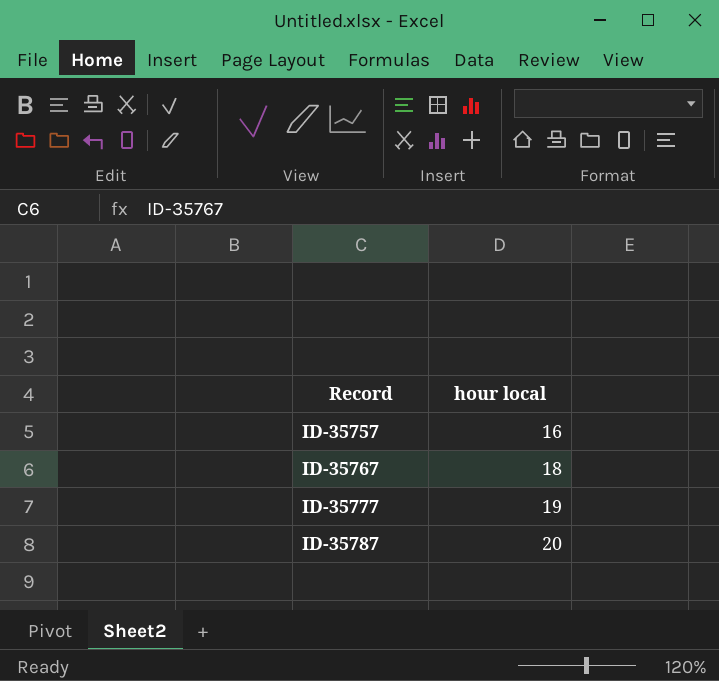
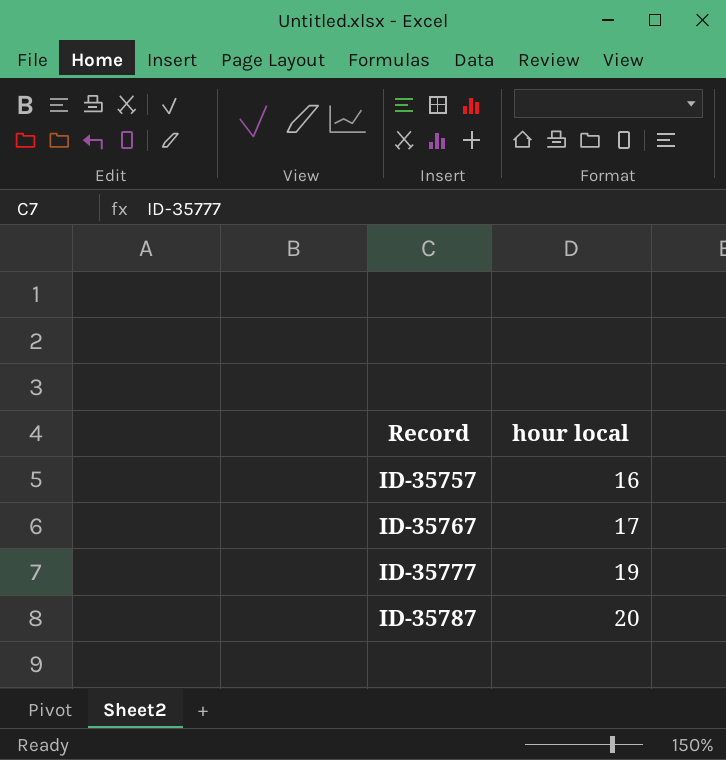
ID-35767 | hour local: 18 -> 17

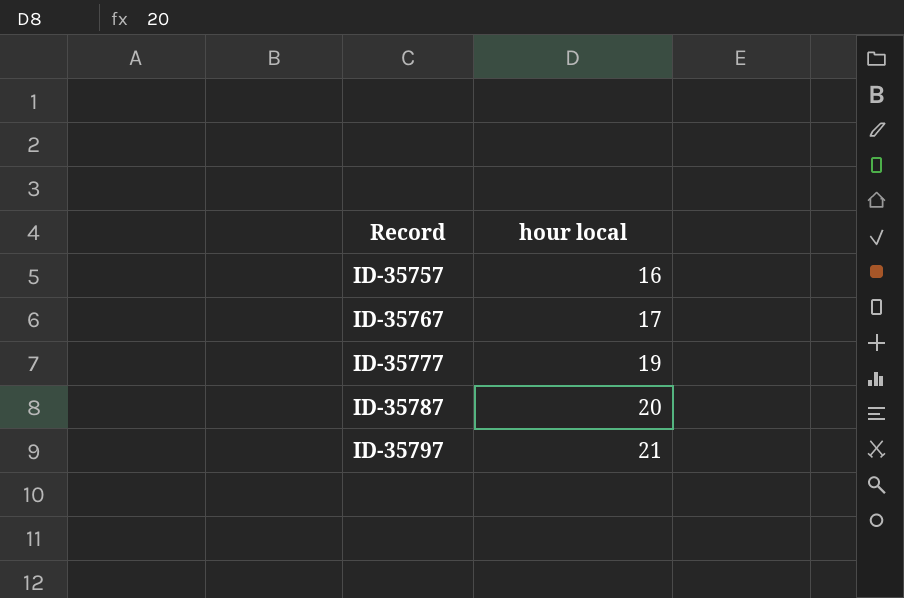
row ID-35797: none -> 21

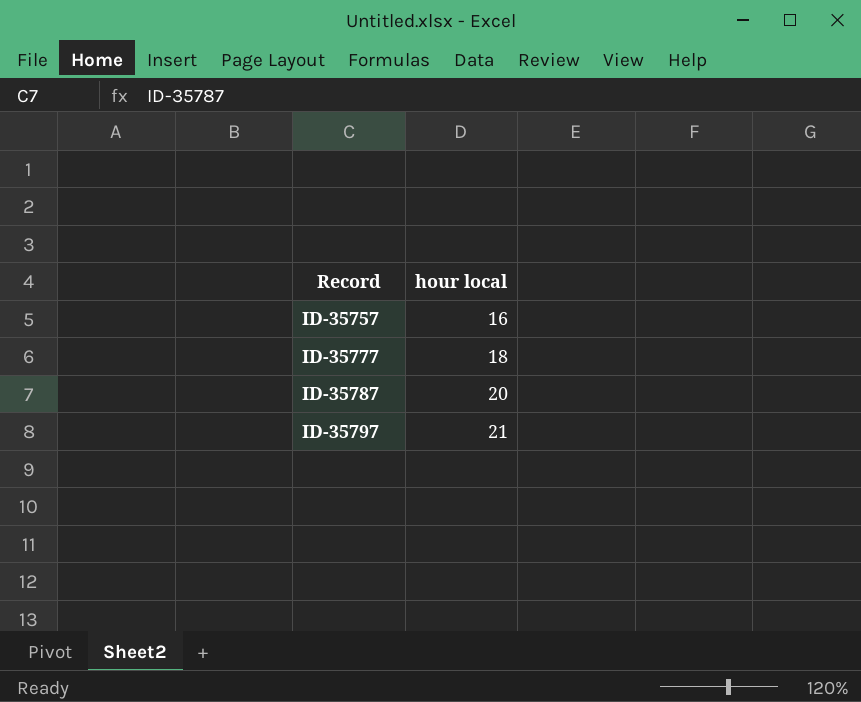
row ID-35767: 17 -> none
ID-35777 | hour local: 19 -> 18

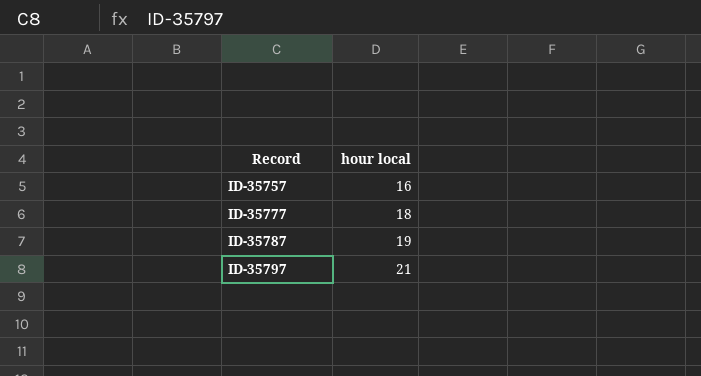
ID-35787 | hour local: 20 -> 19

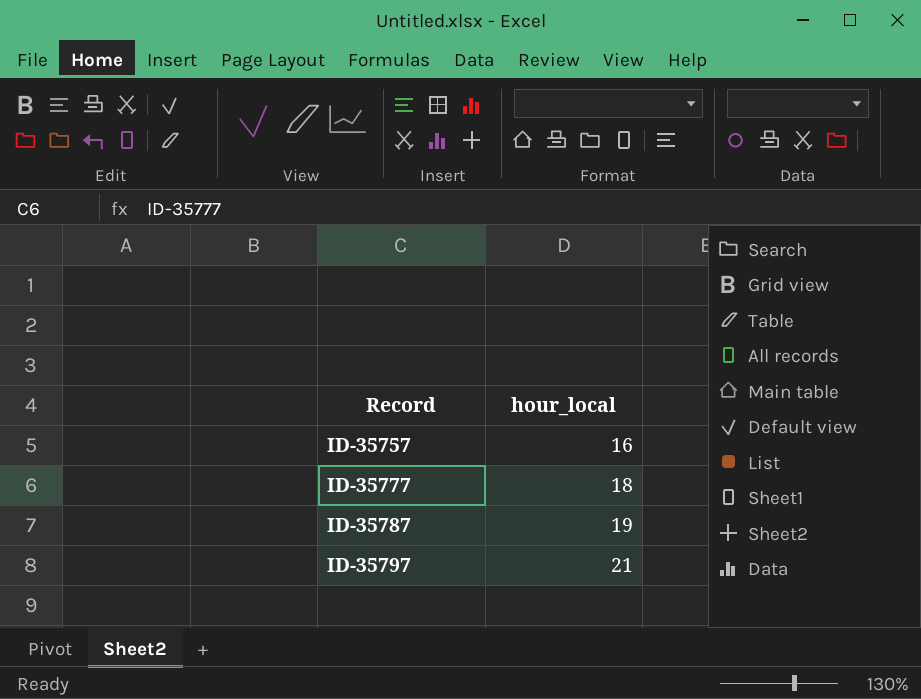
column name: hour local -> hour_local

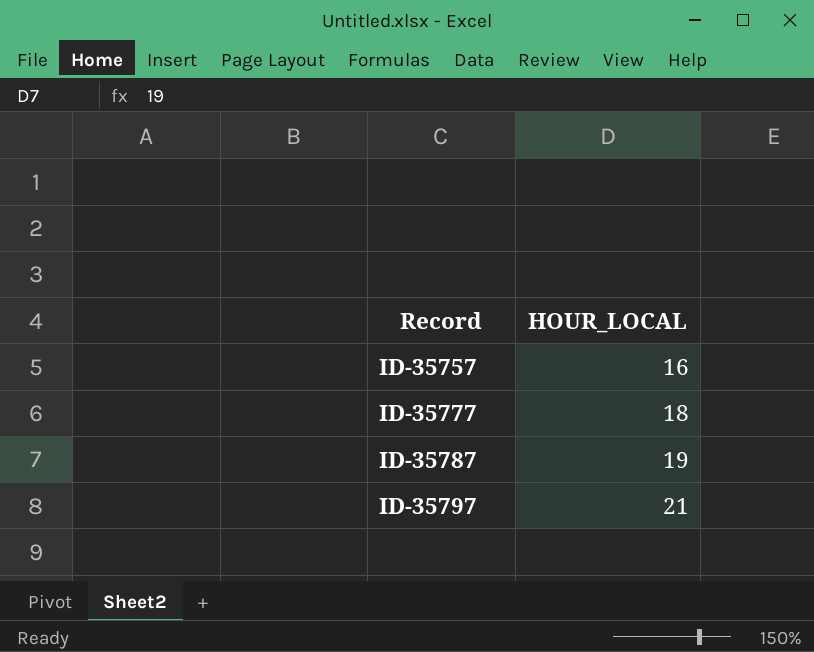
column name: hour_local -> HOUR_LOCAL

